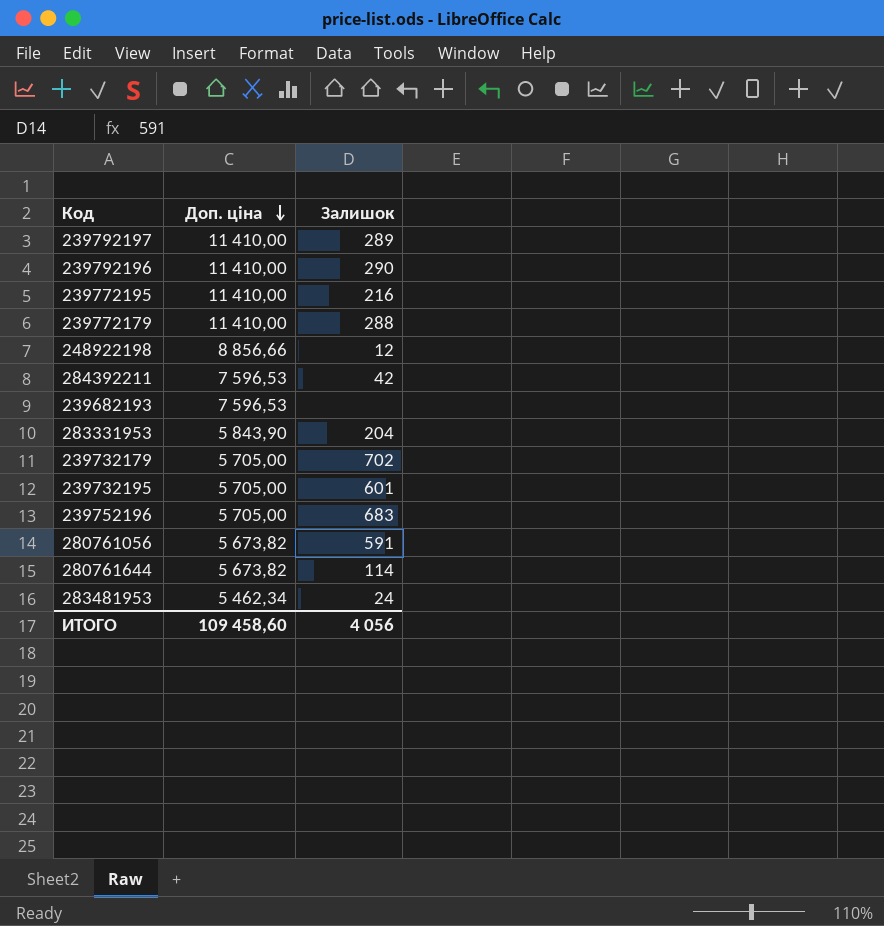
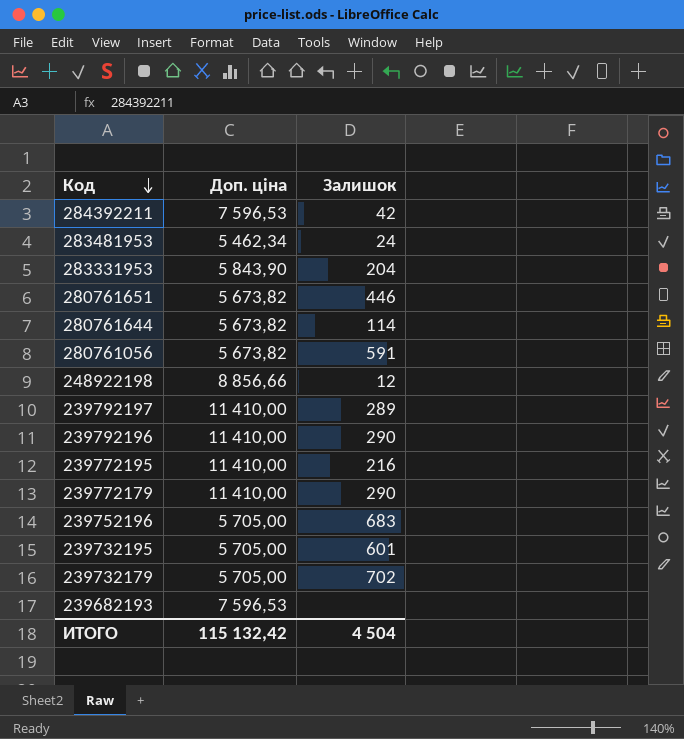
row order: Доп. ціна descending -> Код descending
row 280761651: none -> 5 673,82 | 446
239772179 | Залишок: 288 -> 290
ИТОГО | Доп. ціна: 109 458,60 -> 115 132,42
ИТОГО | Залишок: 4 056 -> 4 504

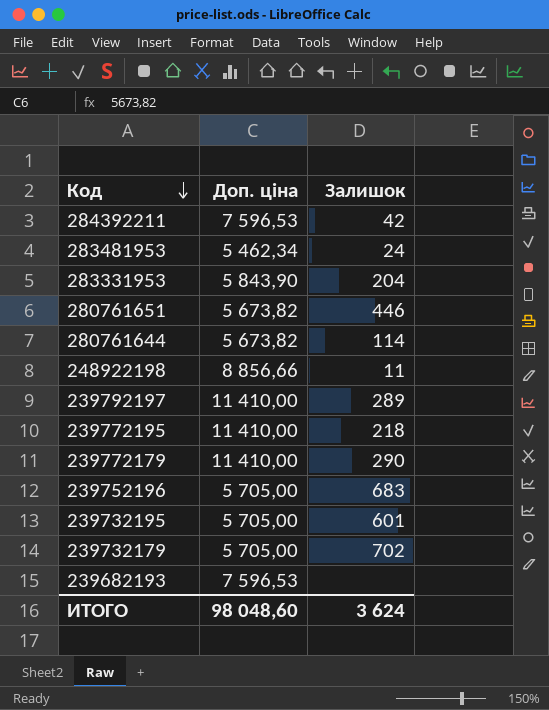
row 280761056: 5 673,82 | 591 -> none
row 239792196: 11 410,00 | 290 -> none
248922198 | Залишок: 12 -> 11
239772195 | Залишок: 216 -> 218
ИТОГО | Доп. ціна: 115 132,42 -> 98 048,60
ИТОГО | Залишок: 4 504 -> 3 624

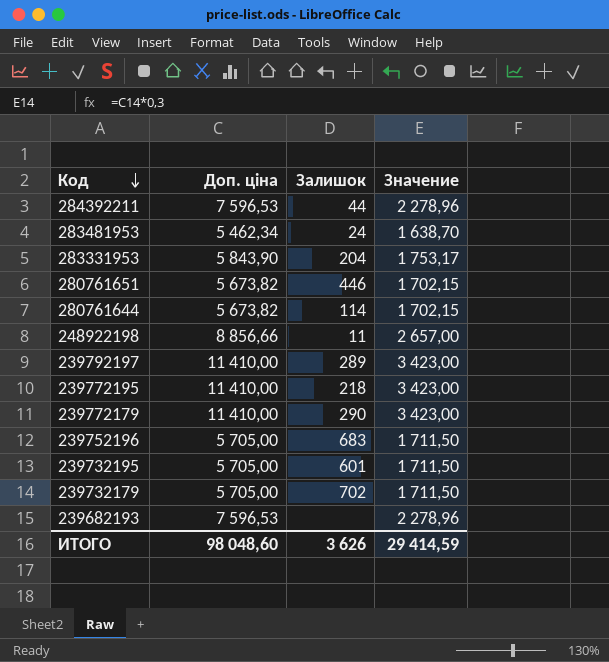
column Значение | formula: none -> [Доп. ціна] * 0,3
284392211 | Залишок: 42 -> 44
ИТОГО | Залишок: 3 624 -> 3 626

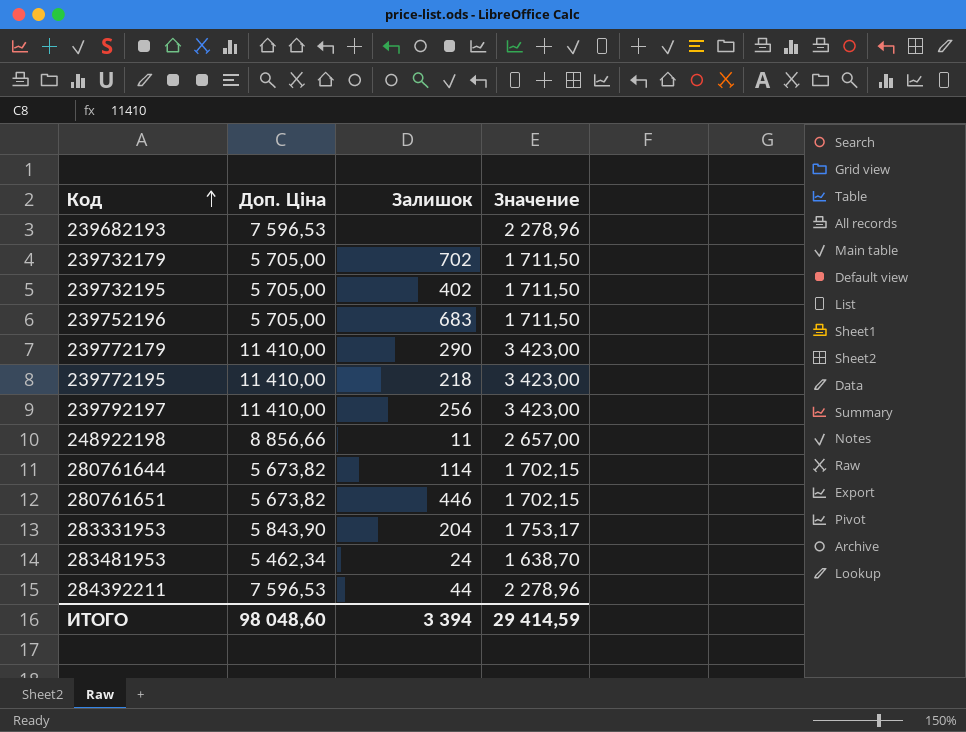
row order: Код descending -> Код ascending
column name: Доп. ціна -> Доп. Ціна
239732195 | Залишок: 601 -> 402
239792197 | Залишок: 289 -> 256
ИТОГО | Залишок: 3 626 -> 3 394

